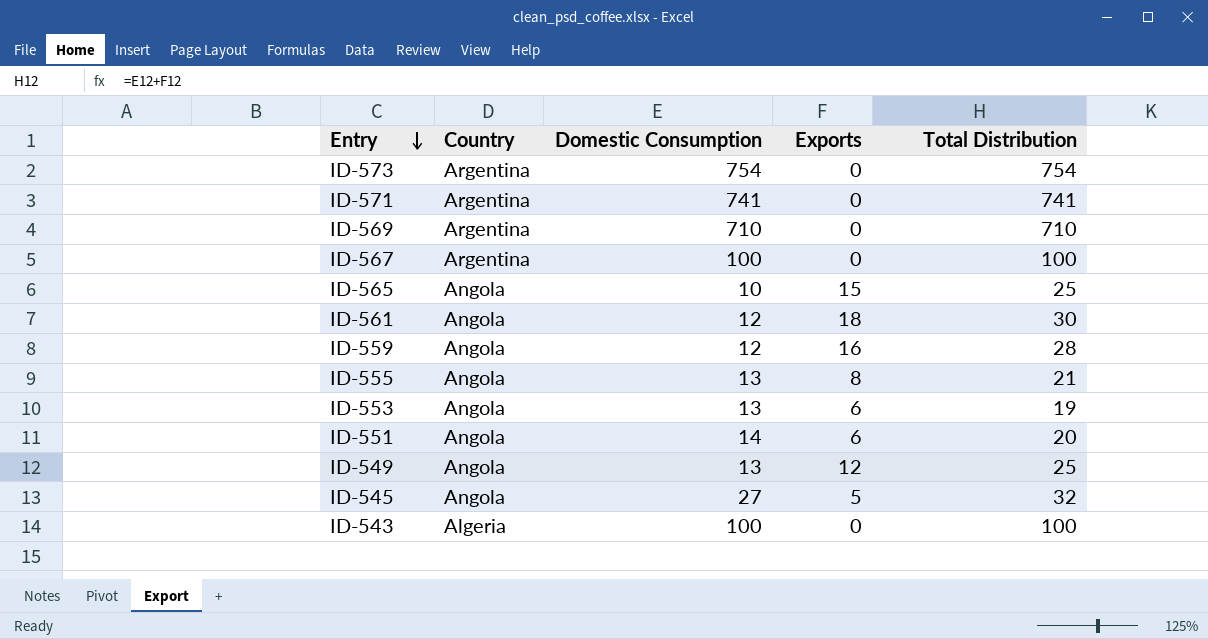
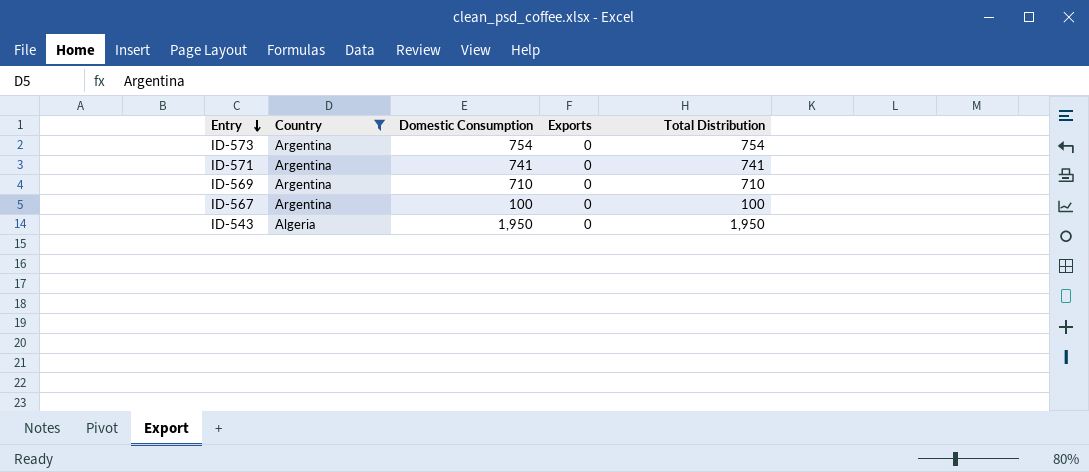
filter: none -> Country != Angola
ID-543 | Domestic Consumption: 100 -> 1,950
ID-543 | Total Distribution: 100 -> 1,950

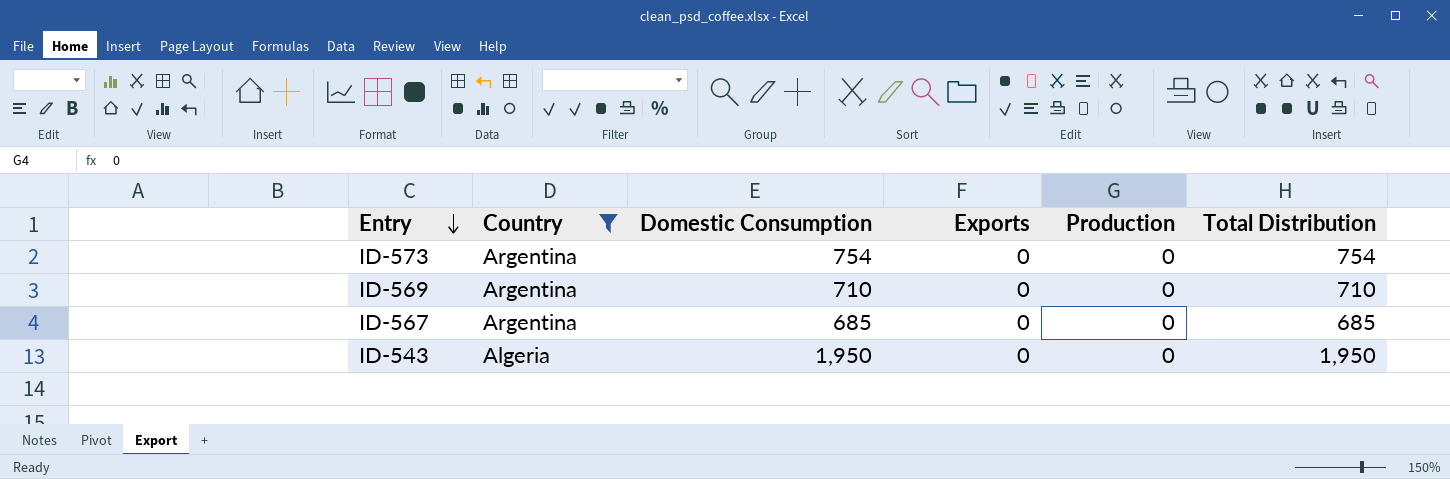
column Production | position: none -> 5
row ID-571: Argentina | 741 | 0 | 741 -> none
ID-567 | Domestic Consumption: 100 -> 685
ID-567 | Total Distribution: 100 -> 685

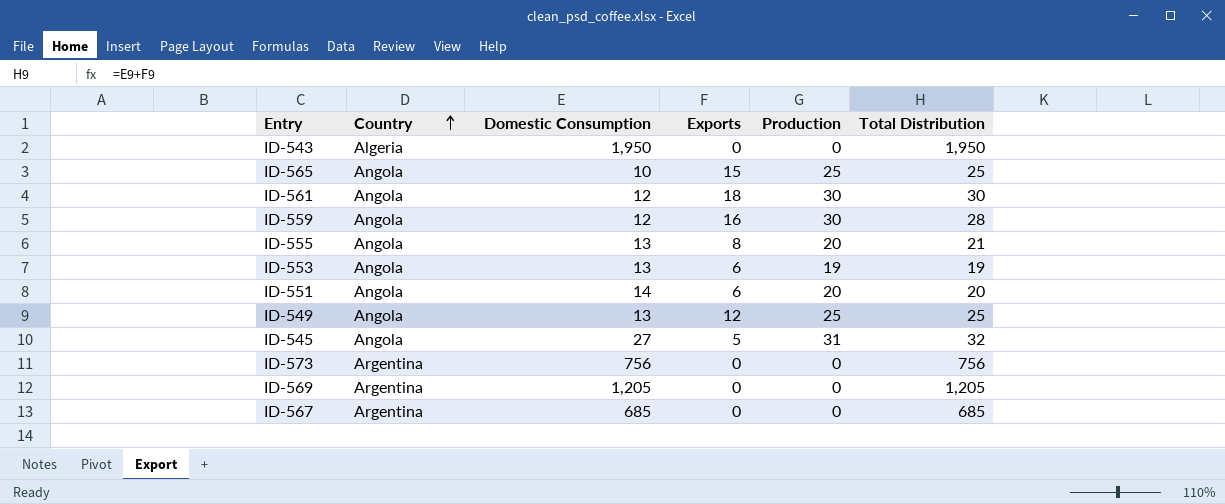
filter: Country != Angola -> none
row order: Entry descending -> Country ascending
ID-573 | Domestic Consumption: 754 -> 756
ID-573 | Total Distribution: 754 -> 756
ID-569 | Domestic Consumption: 710 -> 1,205
ID-569 | Total Distribution: 710 -> 1,205

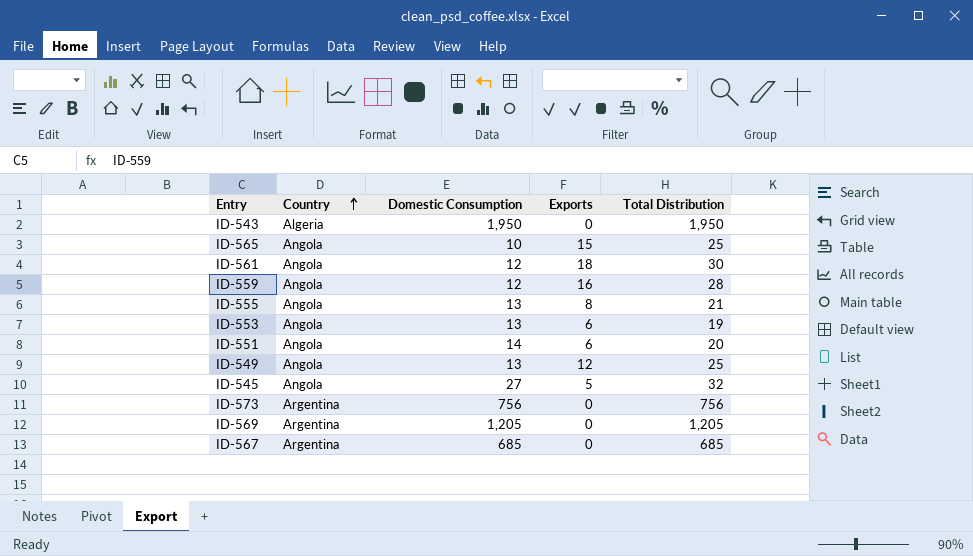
column Production | position: 5 -> none

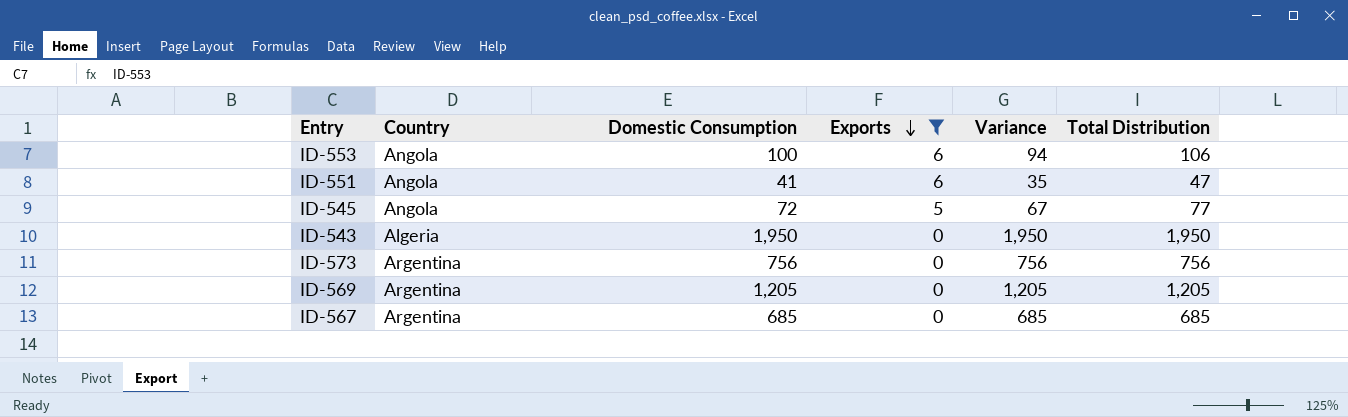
filter: none -> Exports <= 6
row order: Country ascending -> Exports descending
column Variance | formula: none -> [Domestic Consumption] - [Exports]
ID-553 | Domestic Consumption: 13 -> 100
ID-553 | Total Distribution: 19 -> 106
ID-551 | Domestic Consumption: 14 -> 41
ID-551 | Total Distribution: 20 -> 47
ID-545 | Domestic Consumption: 27 -> 72
ID-545 | Total Distribution: 32 -> 77

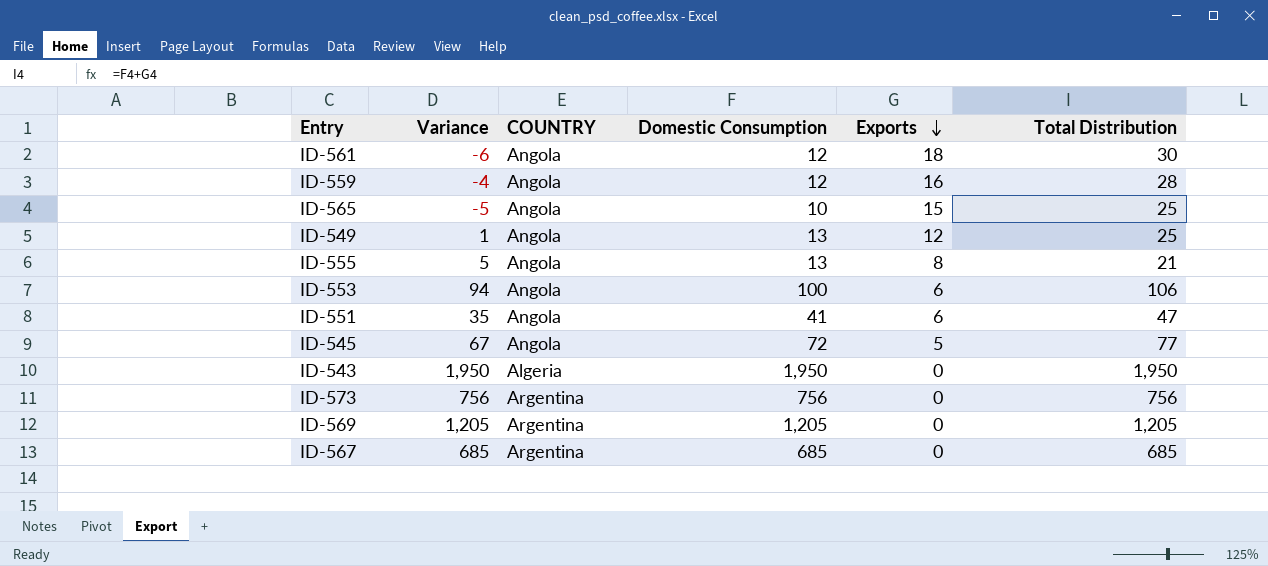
filter: Exports <= 6 -> none
column Variance | position: 5 -> 2
column name: Country -> COUNTRY

